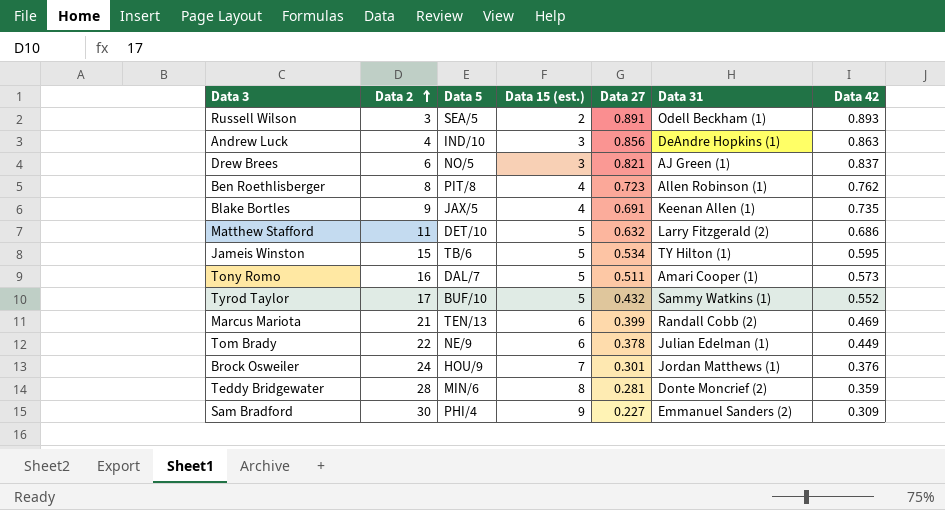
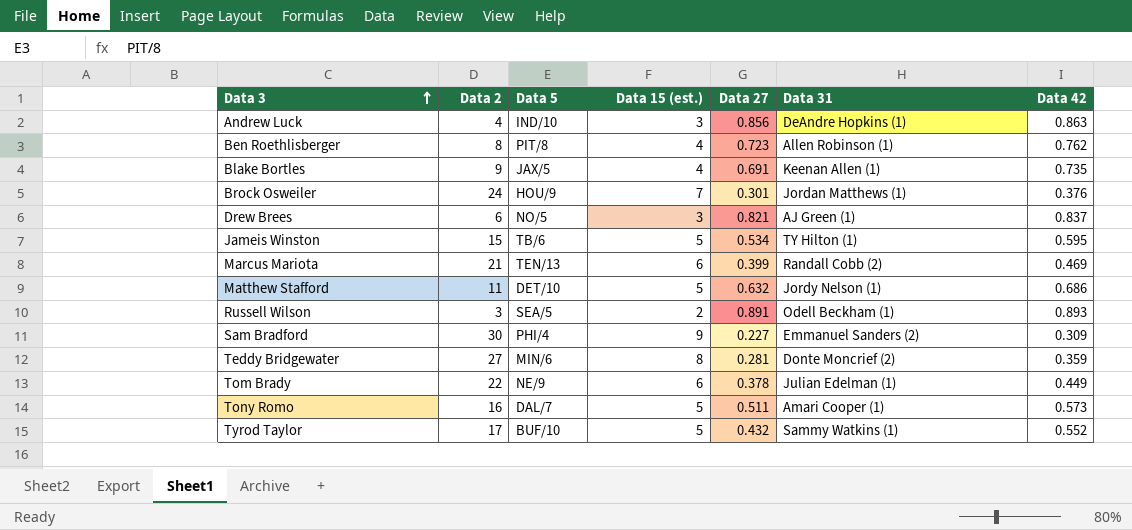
row order: Data 2 ascending -> Data 3 ascending
Matthew Stafford | Data 31: Larry Fitzgerald (2) -> Jordy Nelson (1)
Teddy Bridgewater | Data 2: 28 -> 27

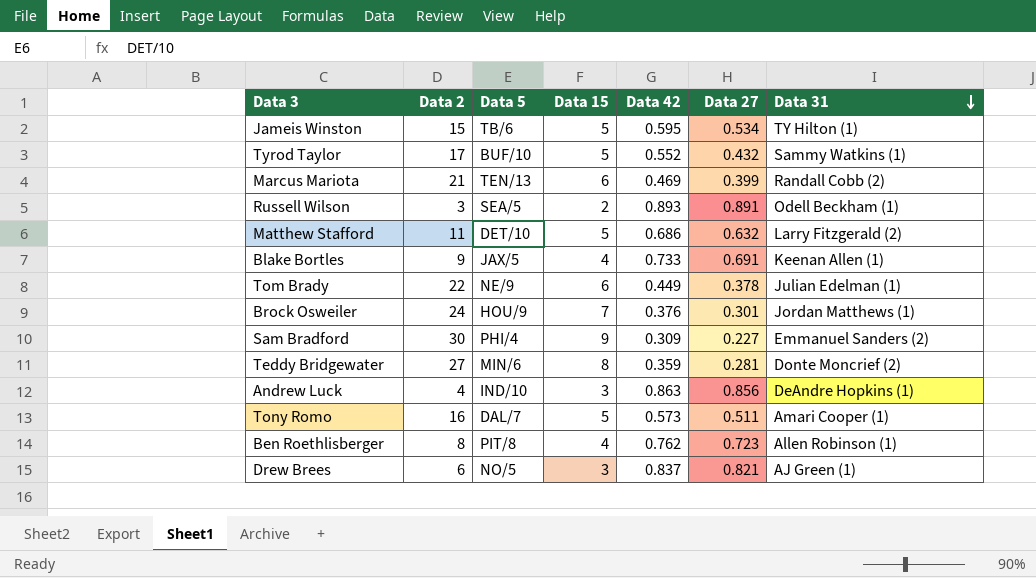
row order: Data 3 ascending -> Data 31 descending
column name: Data 15 (est.) -> Data 15
column Data 42 | position: 7 -> 5
Matthew Stafford | Data 31: Jordy Nelson (1) -> Larry Fitzgerald (2)
Blake Bortles | Data 42: 0.735 -> 0.733

